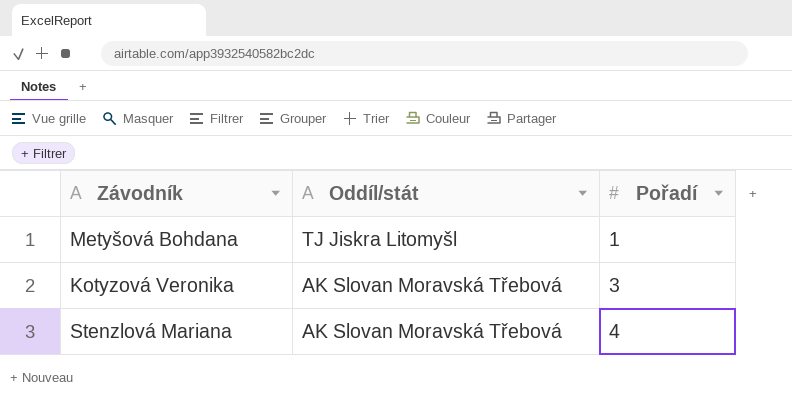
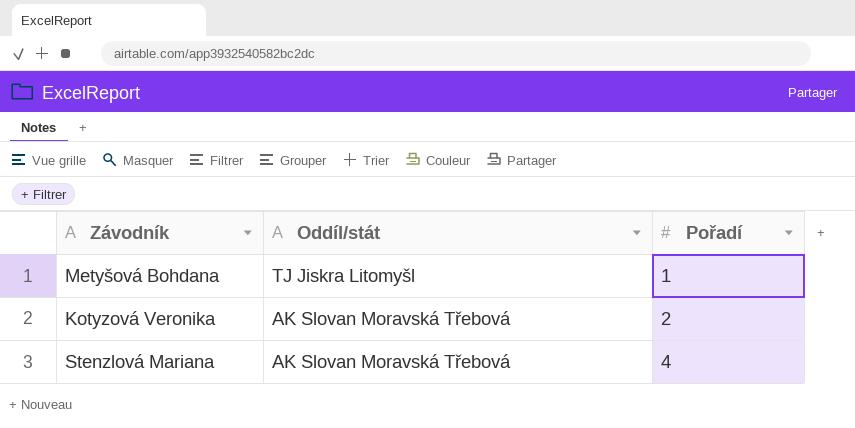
Kotyzová Veronika | Pořadí: 3 -> 2

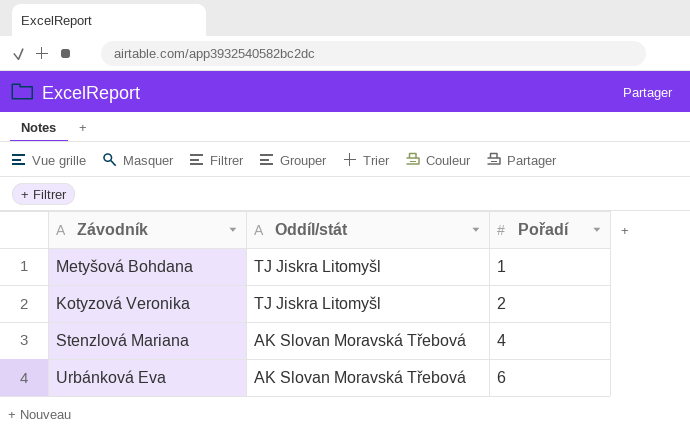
Kotyzová Veronika | Oddíl/stát: AK Slovan Moravská Třebová -> TJ Jiskra Litomyšl
row Urbánková Eva: none -> AK Slovan Moravská Třebová | 6

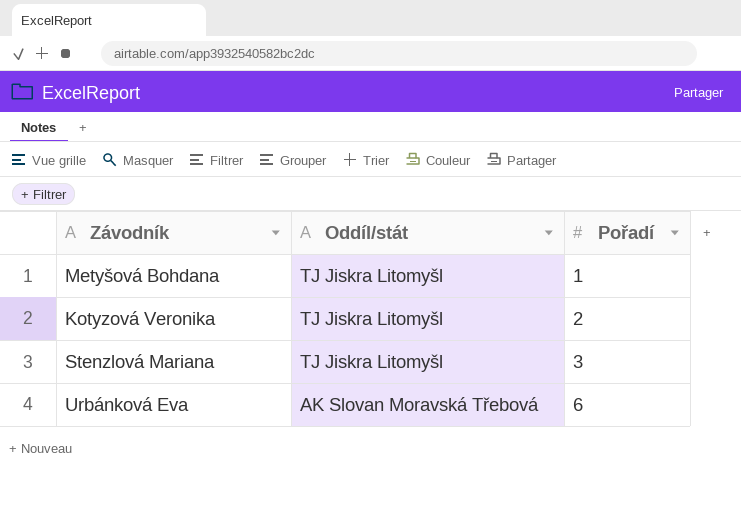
Stenzlová Mariana | Oddíl/stát: AK Slovan Moravská Třebová -> TJ Jiskra Litomyšl
Stenzlová Mariana | Pořadí: 4 -> 3

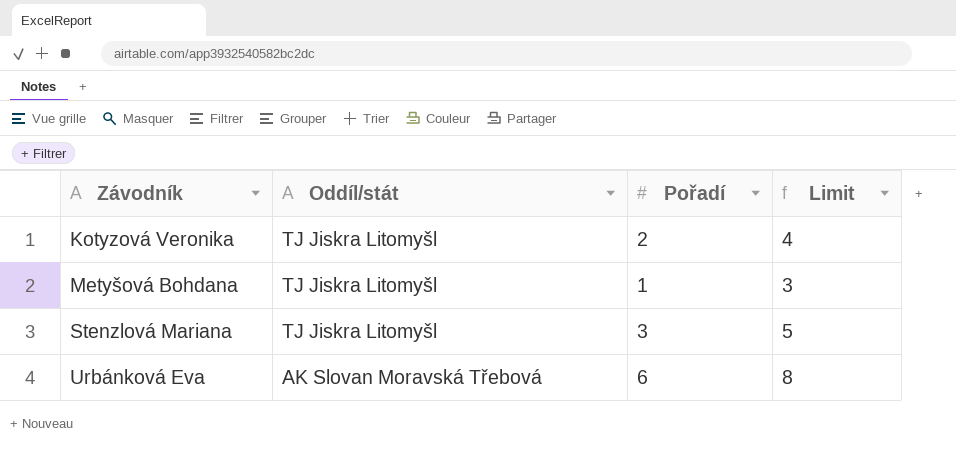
row order: Oddíl/stát descending -> Závodník ascending
column Limit | formula: none -> [Pořadí] + 2

